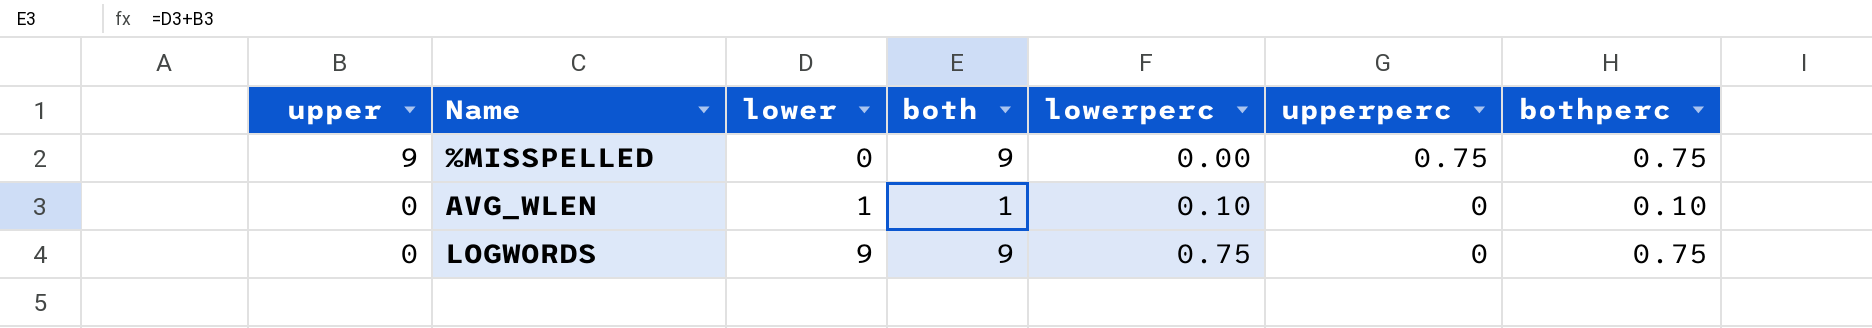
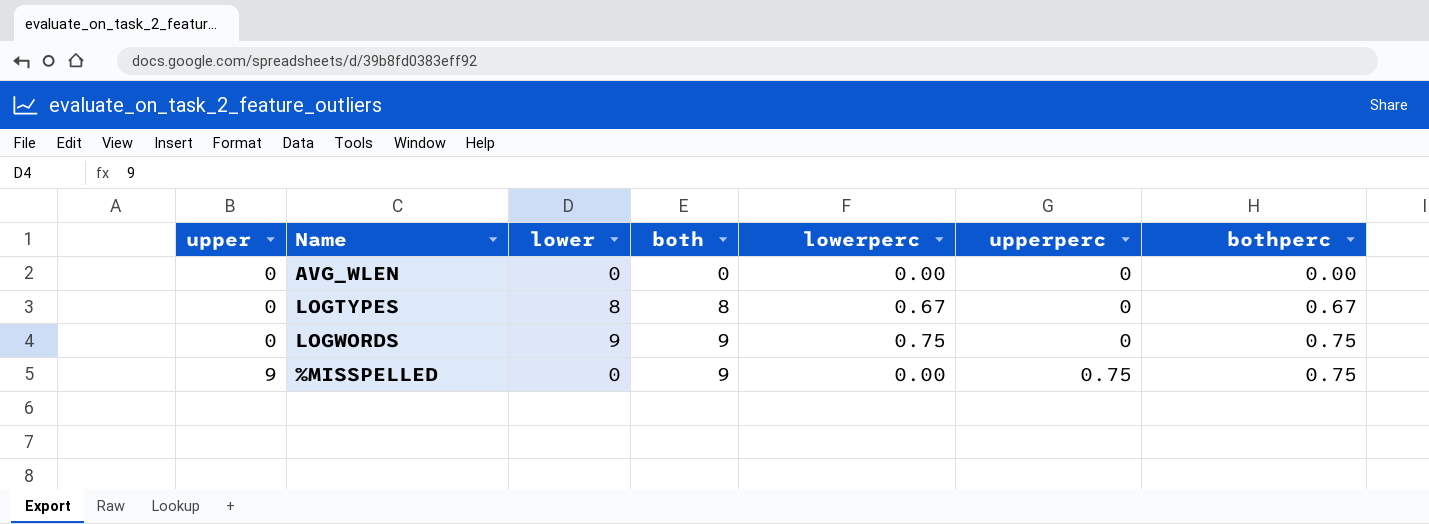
row order: upper descending -> upper ascending
AVG_WLEN | lower: 1 -> 0
AVG_WLEN | both: 1 -> 0
AVG_WLEN | lowerperc: 0.10 -> 0.00
AVG_WLEN | bothperc: 0.10 -> 0.00
row LOGTYPES: none -> 0 | 8 | 8 | 0.67 | 0 | 0.67

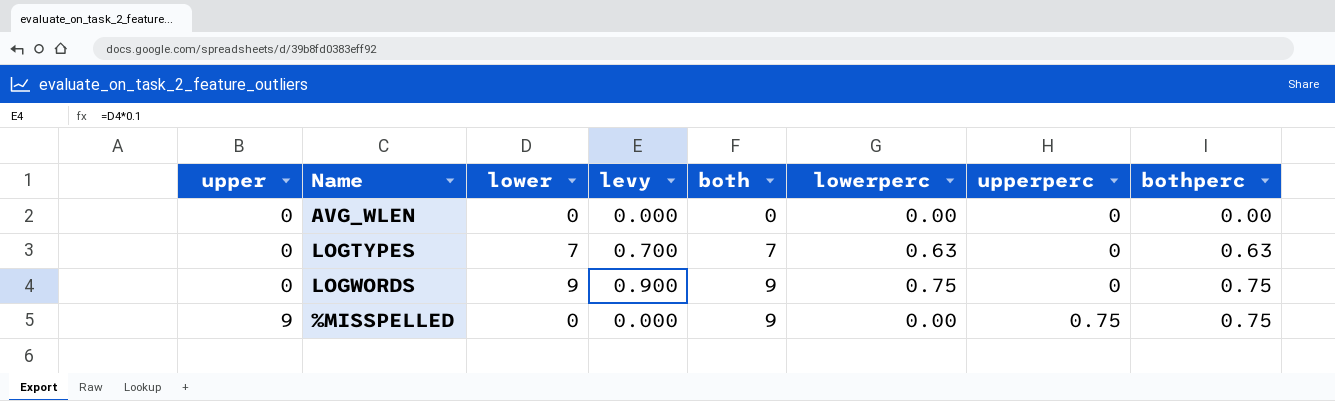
column levy | formula: none -> [lower] * 0.1
LOGTYPES | lower: 8 -> 7
LOGTYPES | both: 8 -> 7
LOGTYPES | lowerperc: 0.67 -> 0.63
LOGTYPES | bothperc: 0.67 -> 0.63

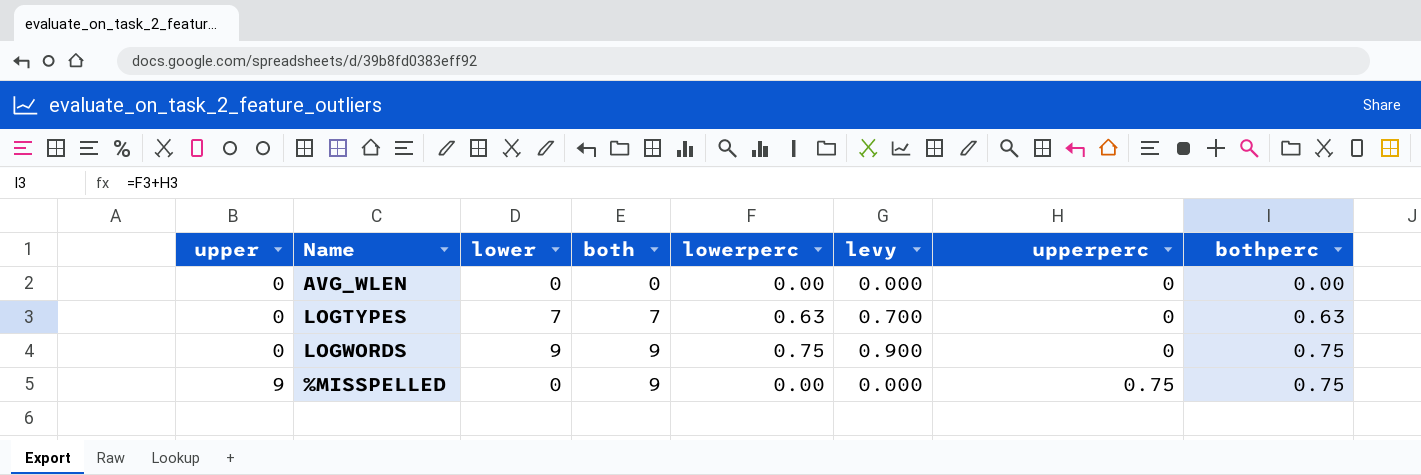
column levy | position: 4 -> 6

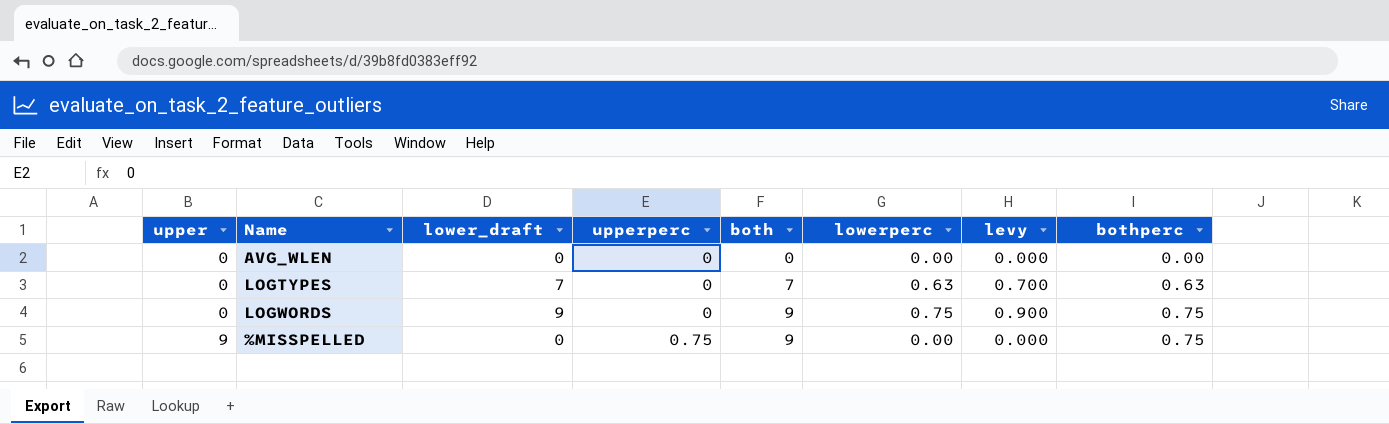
column name: lower -> lower_draft
column upperperc | position: 7 -> 4

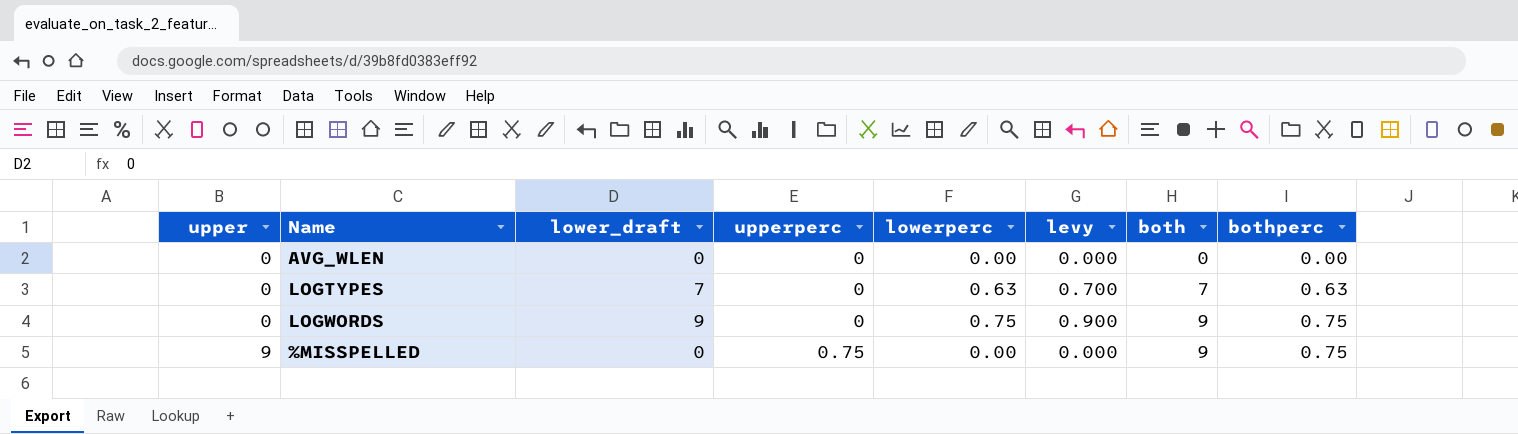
column both | position: 5 -> 7

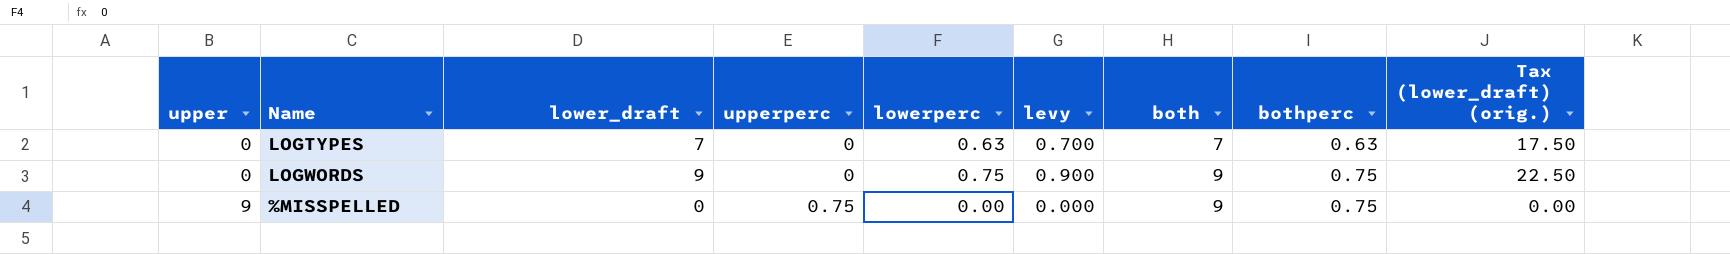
column Tax (lower_draft) (orig.) | formula: none -> [lower_draft] * 2.5
row AVG_WLEN: 0 | 0 | 0 | 0.00 | 0.000 | 0 | 0.00 -> none

